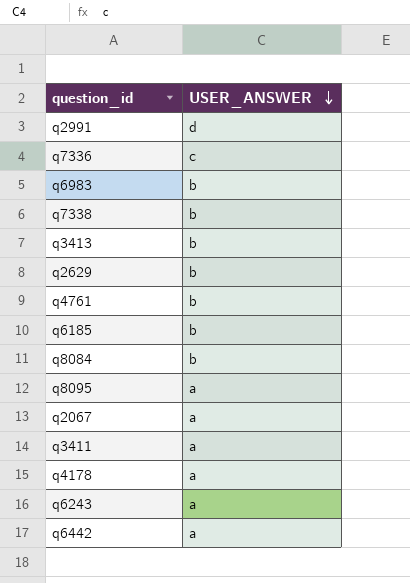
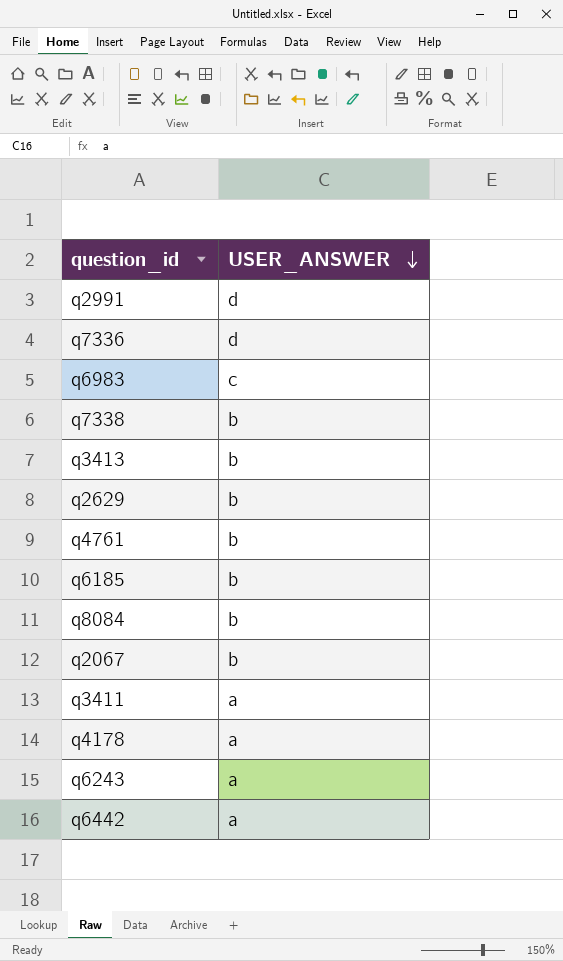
row q8095: a -> none
q7336 | USER_ANSWER: c -> d
q6983 | USER_ANSWER: b -> c
q2067 | USER_ANSWER: a -> b

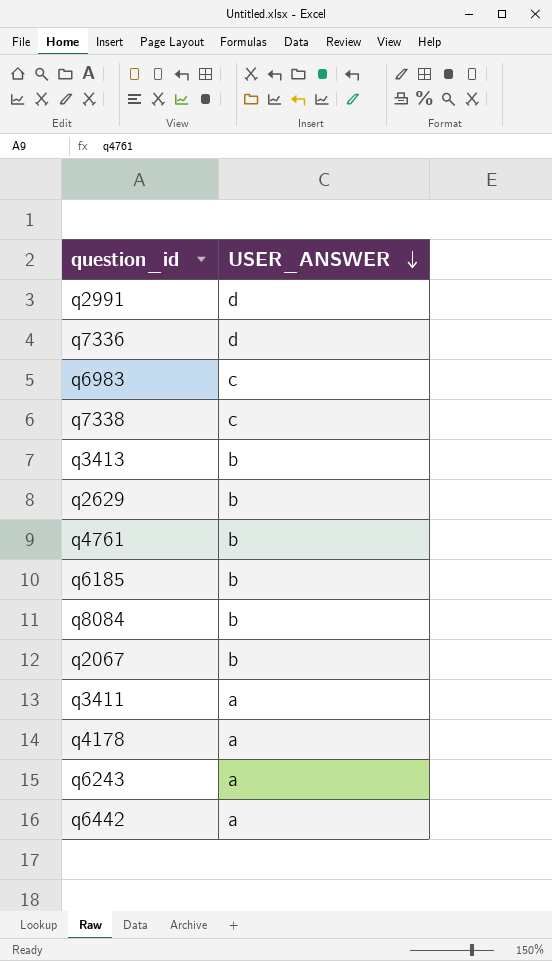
q7338 | USER_ANSWER: b -> c

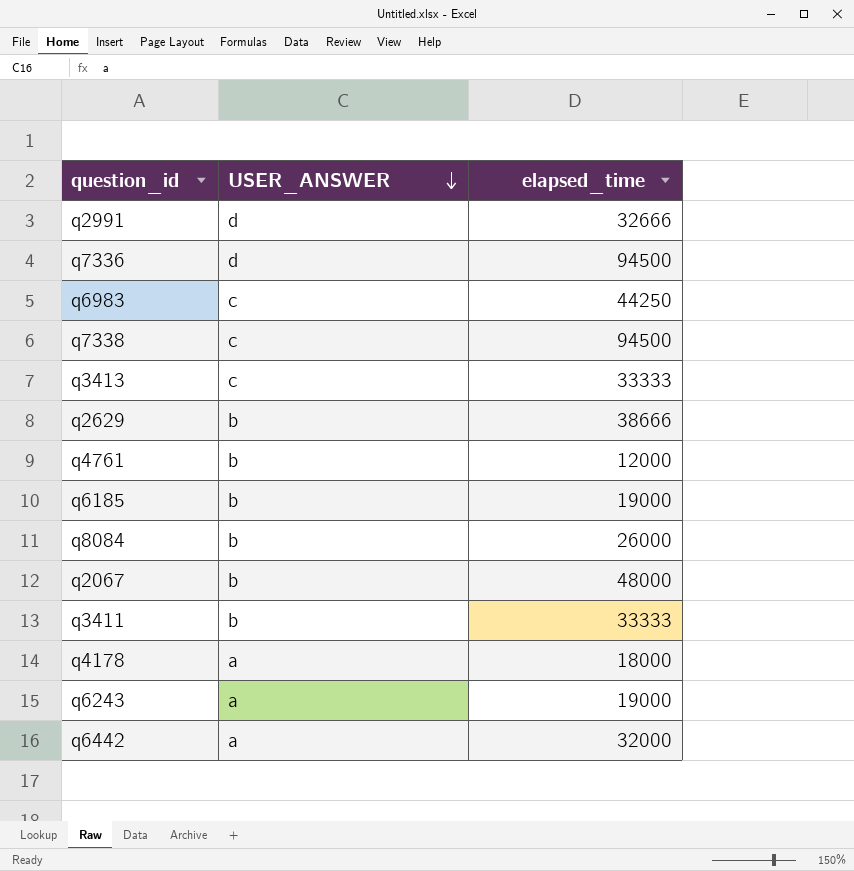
column elapsed_time | position: none -> 3
q3413 | USER_ANSWER: b -> c
q3411 | USER_ANSWER: a -> b

